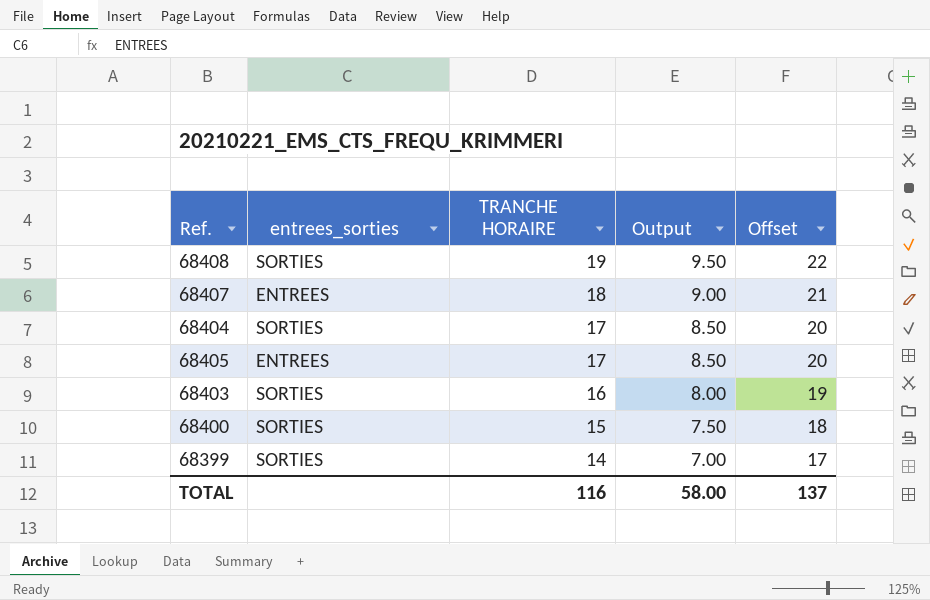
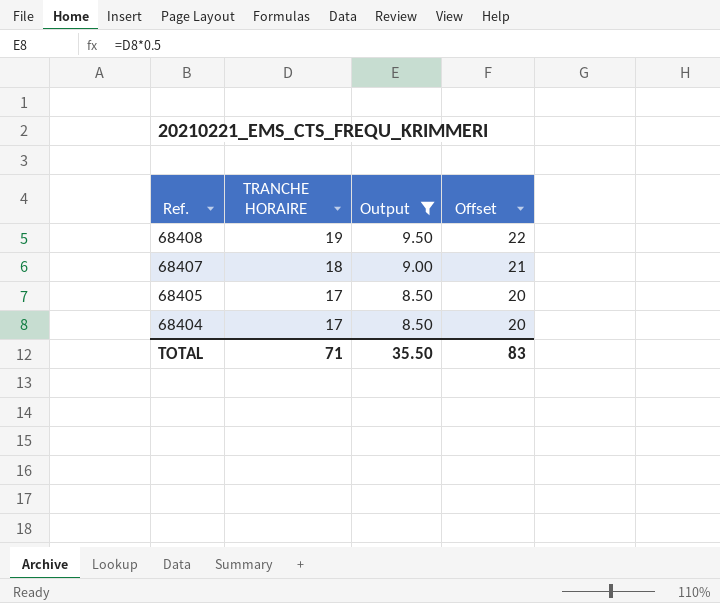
filter: none -> Output >= 8.50
row order: TRANCHE HORAIRE descending -> Ref. descending
column entrees_sorties | position: 2 -> none
TOTAL | TRANCHE HORAIRE: 116 -> 71
TOTAL | Output: 58.00 -> 35.50
TOTAL | Offset: 137 -> 83

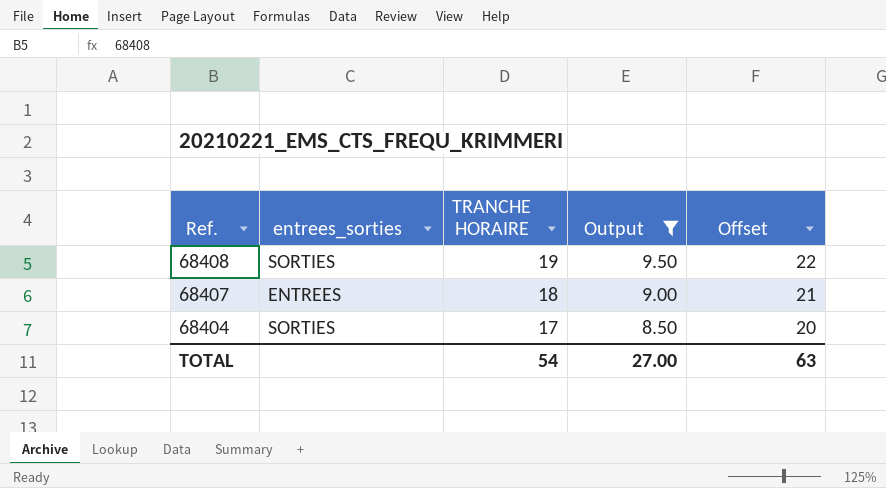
column entrees_sorties | position: none -> 2
row 68405: 17 | 8.50 | 20 -> none
TOTAL | TRANCHE HORAIRE: 71 -> 54
TOTAL | Output: 35.50 -> 27.00
TOTAL | Offset: 83 -> 63

